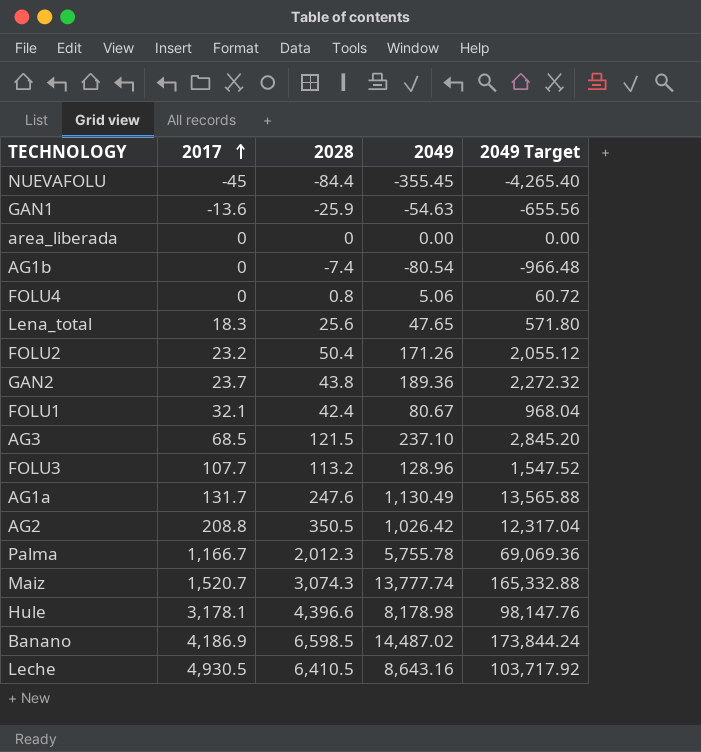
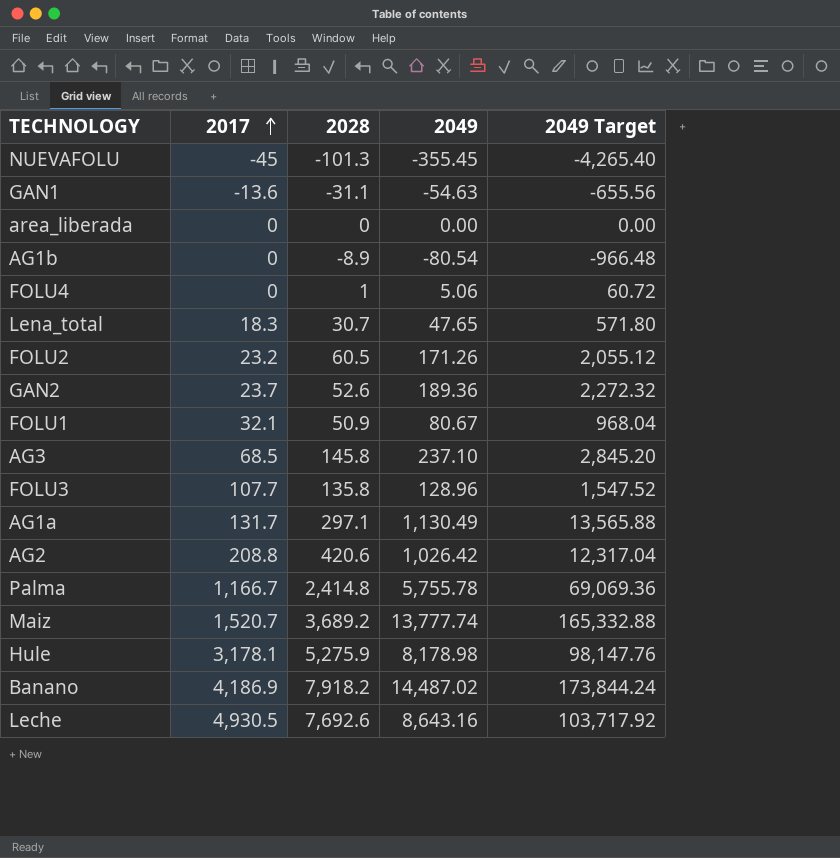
NUEVAFOLU | 2028: -84.4 -> -101.3
GAN1 | 2028: -25.9 -> -31.1
AG1b | 2028: -7.4 -> -8.9
FOLU4 | 2028: 0.8 -> 1
Lena_total | 2028: 25.6 -> 30.7
FOLU2 | 2028: 50.4 -> 60.5
GAN2 | 2028: 43.8 -> 52.6
FOLU1 | 2028: 42.4 -> 50.9
AG3 | 2028: 121.5 -> 145.8
FOLU3 | 2028: 113.2 -> 135.8
AG1a | 2028: 247.6 -> 297.1
AG2 | 2028: 350.5 -> 420.6
Palma | 2028: 2,012.3 -> 2,414.8
Maiz | 2028: 3,074.3 -> 3,689.2
Hule | 2028: 4,396.6 -> 5,275.9
Banano | 2028: 6,598.5 -> 7,918.2
Leche | 2028: 6,410.5 -> 7,692.6

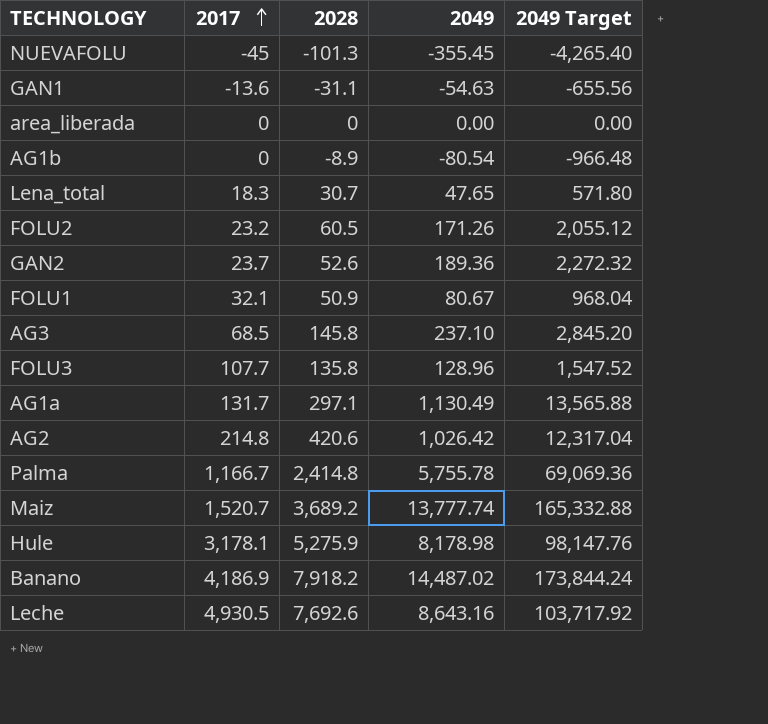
row FOLU4: 0 | 1 | 5.06 | 60.72 -> none
AG2 | 2017: 208.8 -> 214.8

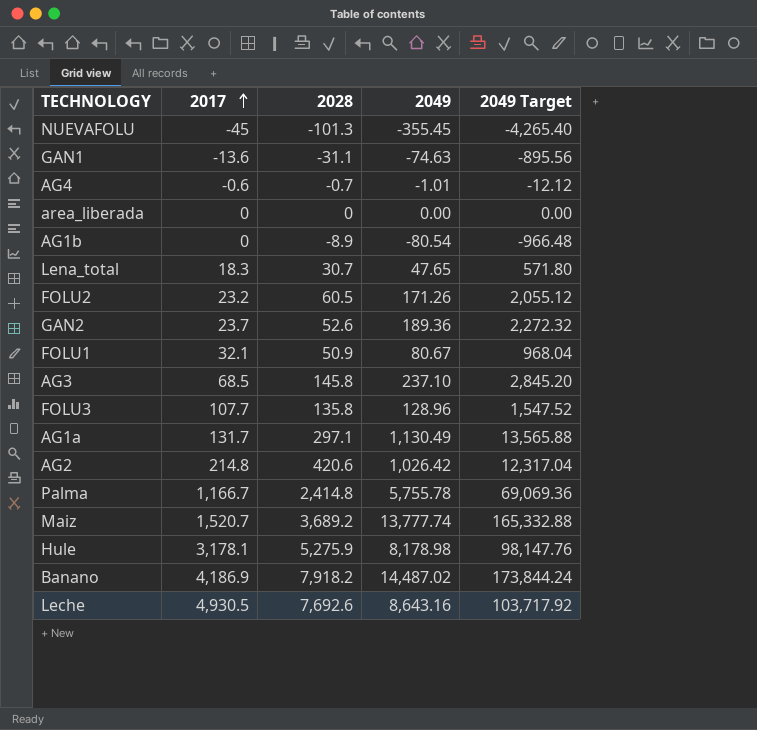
GAN1 | 2049: -54.63 -> -74.63
GAN1 | 2049 Target: -655.56 -> -895.56
row AG4: none -> -0.6 | -0.7 | -1.01 | -12.12

